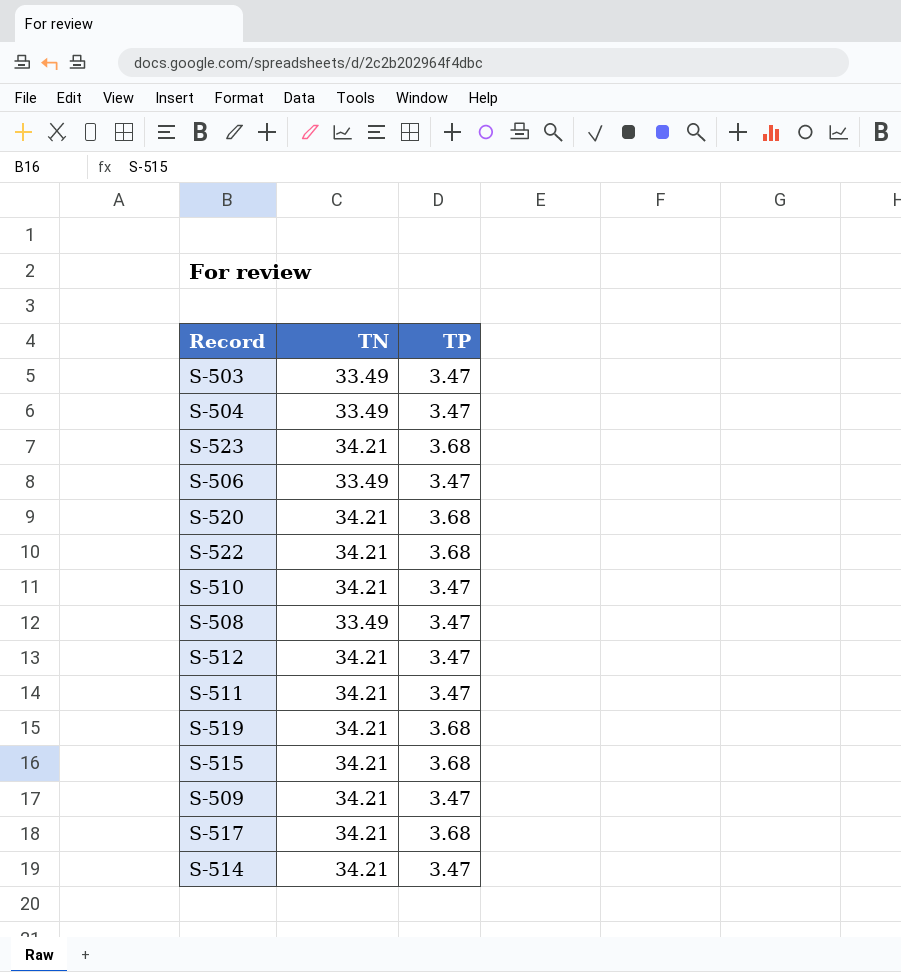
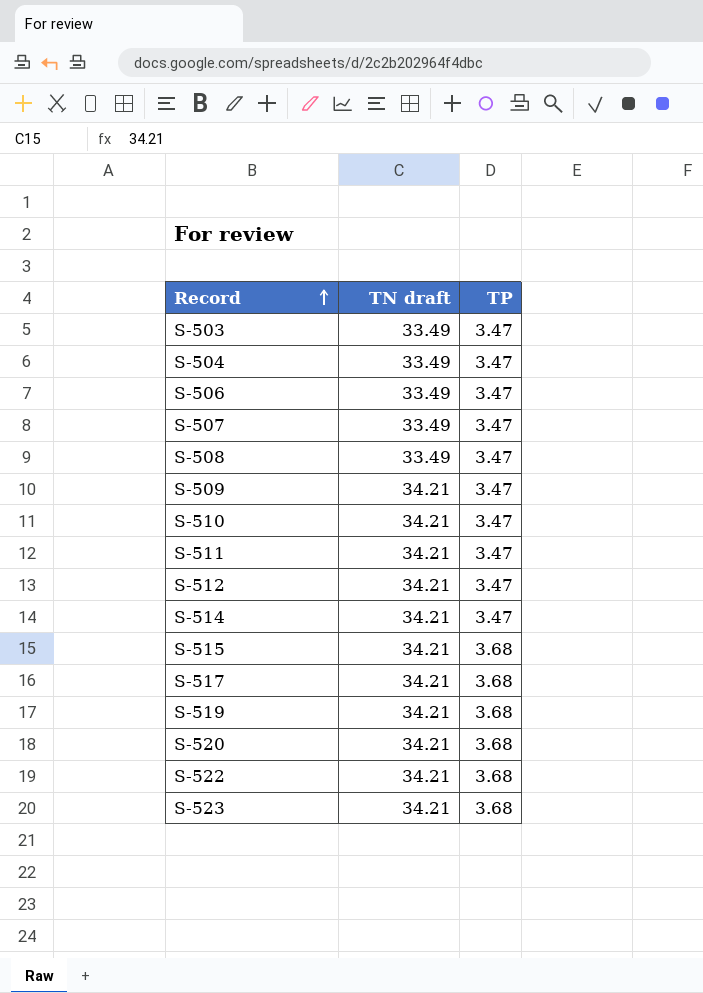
row order: none -> Record ascending
column name: TN -> TN draft
row S-507: none -> 33.49 | 3.47

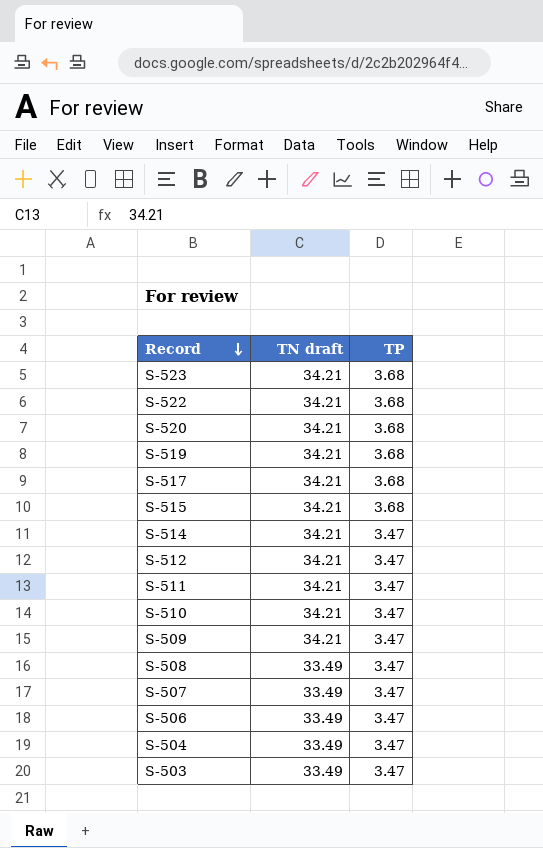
row order: Record ascending -> Record descending

